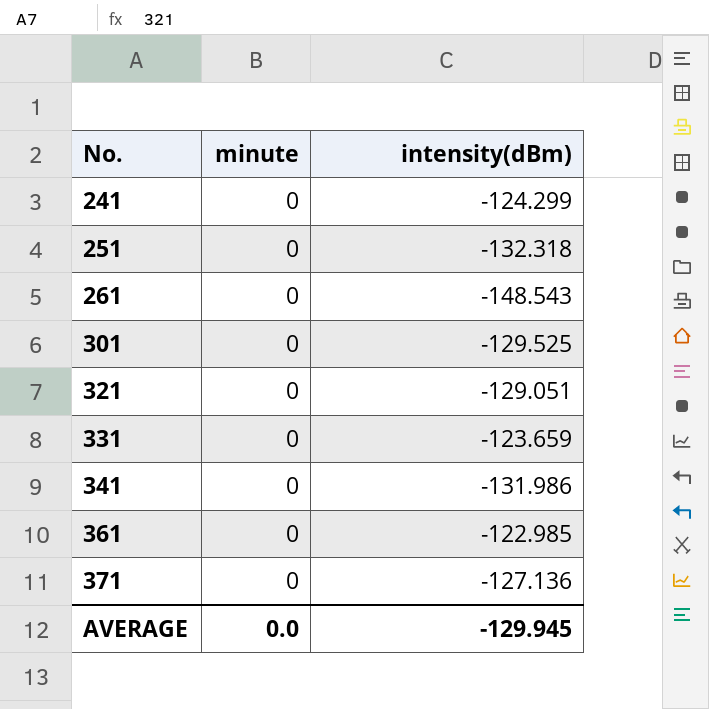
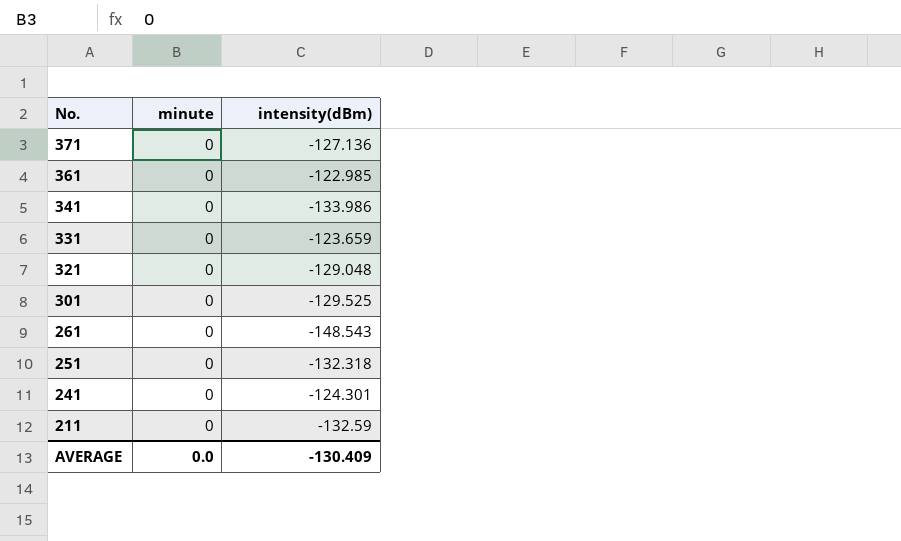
row order: No. ascending -> No. descending
341 | intensity(dBm): -131.986 -> -133.986
321 | intensity(dBm): -129.051 -> -129.048
241 | intensity(dBm): -124.299 -> -124.301
row 211: none -> 0 | -132.59
AVERAGE | intensity(dBm): -129.945 -> -130.409

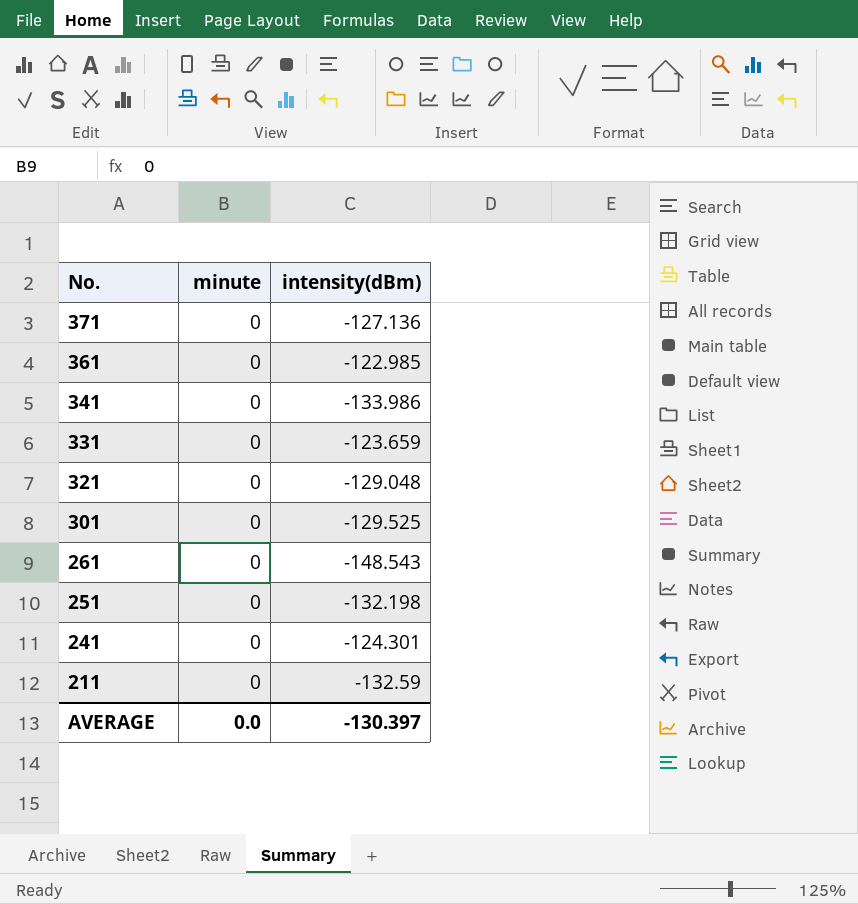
251 | intensity(dBm): -132.318 -> -132.198
AVERAGE | intensity(dBm): -130.409 -> -130.397

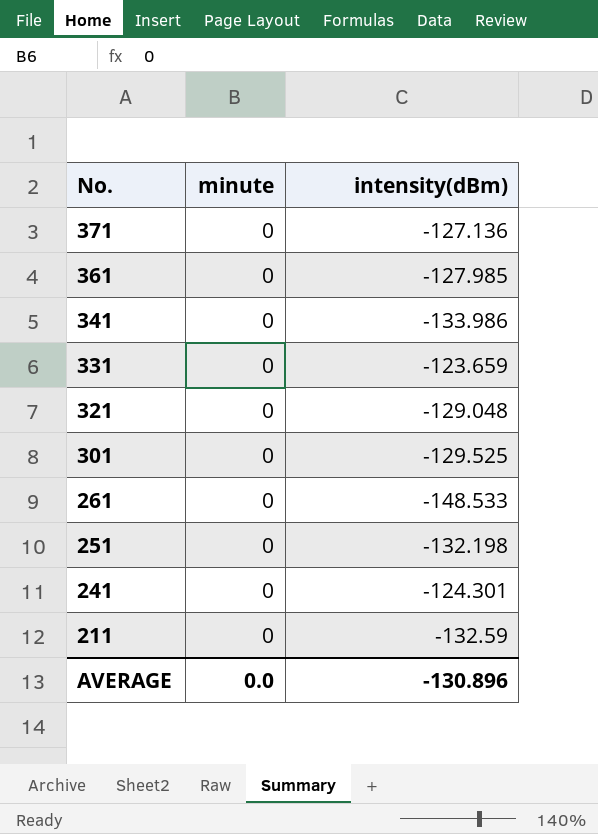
361 | intensity(dBm): -122.985 -> -127.985
261 | intensity(dBm): -148.543 -> -148.533
AVERAGE | intensity(dBm): -130.397 -> -130.896

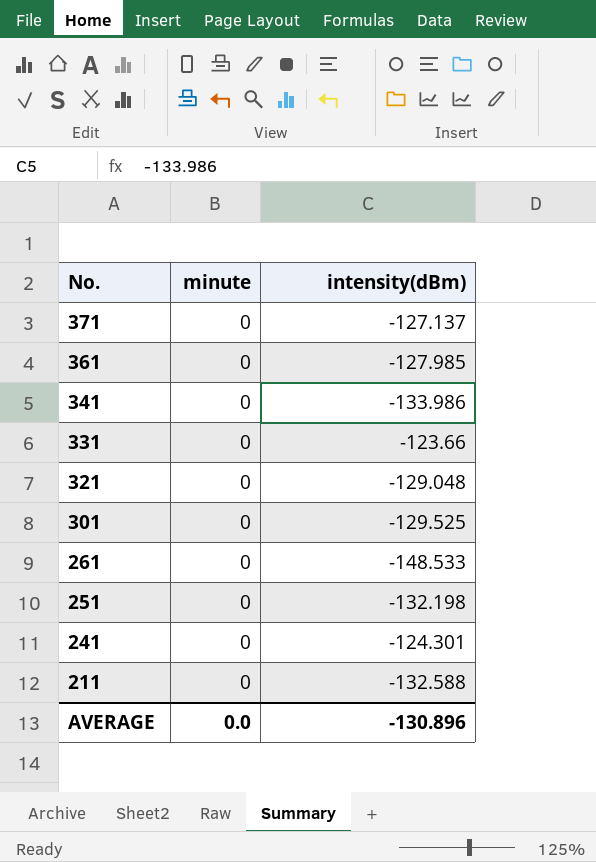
371 | intensity(dBm): -127.136 -> -127.137
331 | intensity(dBm): -123.659 -> -123.66
211 | intensity(dBm): -132.59 -> -132.588

